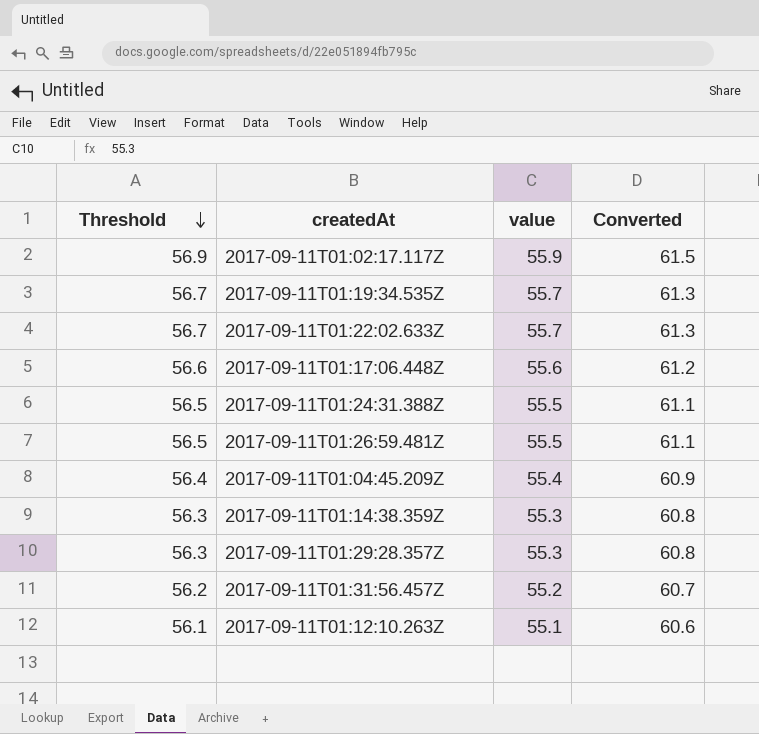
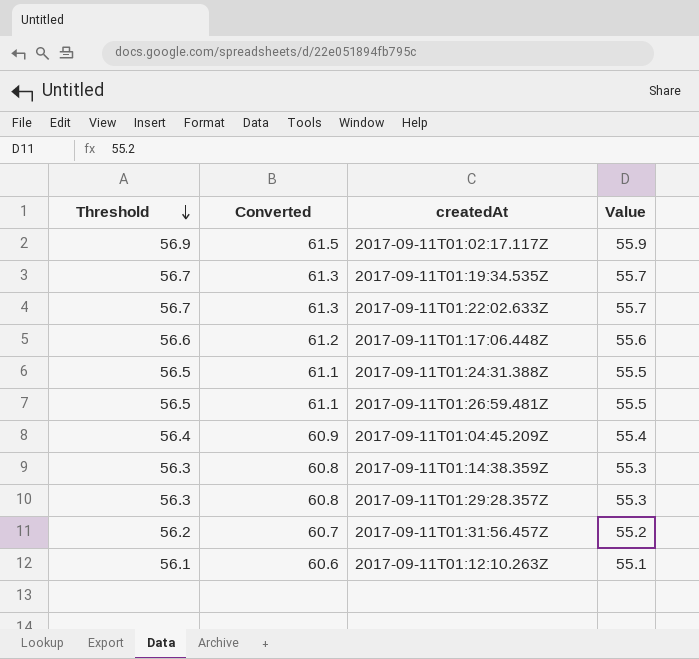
column Converted | position: 4 -> 2
column name: value -> Value

